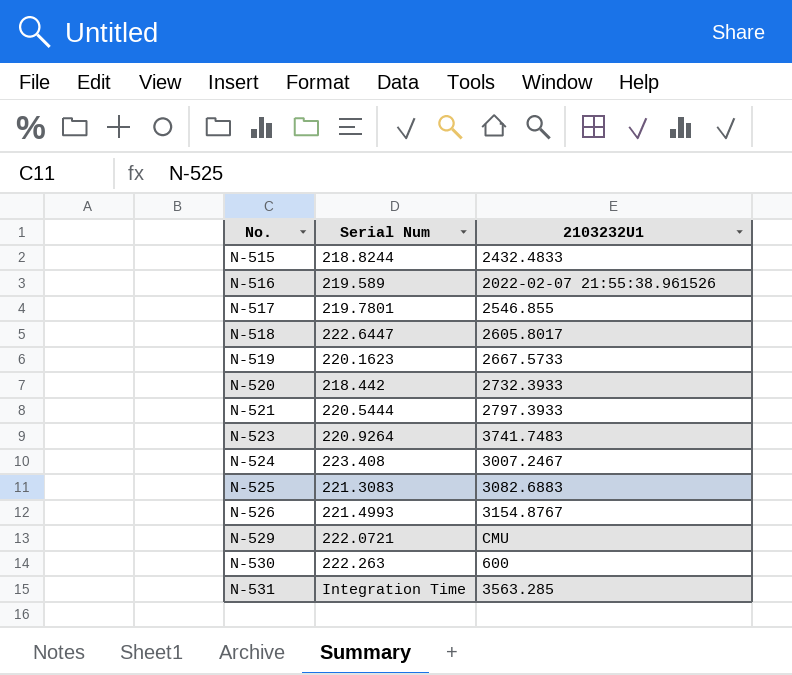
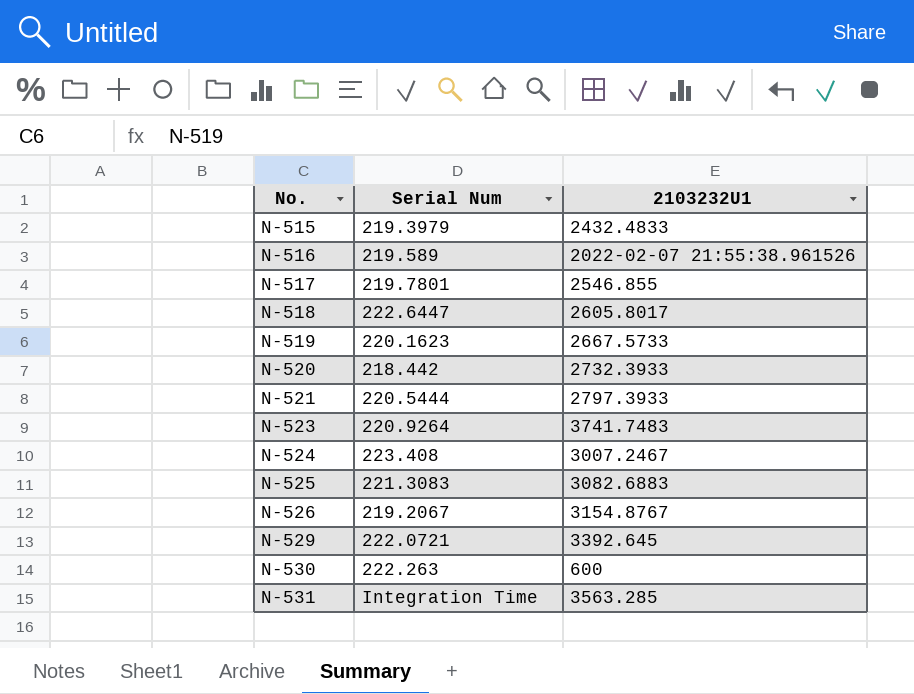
N-515 | Serial Num: 218.8244 -> 219.3979
N-526 | Serial Num: 221.4993 -> 219.2067
N-529 | 2103232U1: CMU -> 3392.645

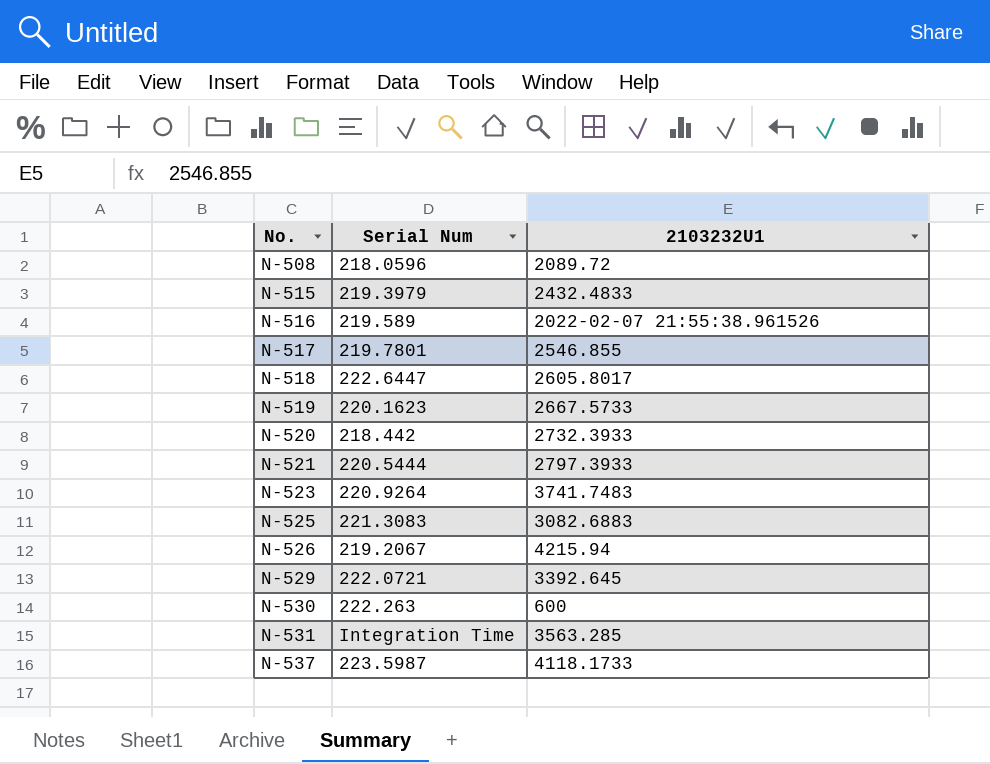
row N-524: 223.408 | 3007.2467 -> none
row N-508: none -> 218.0596 | 2089.72
N-526 | 2103232U1: 3154.8767 -> 4215.94
row N-537: none -> 223.5987 | 4118.1733

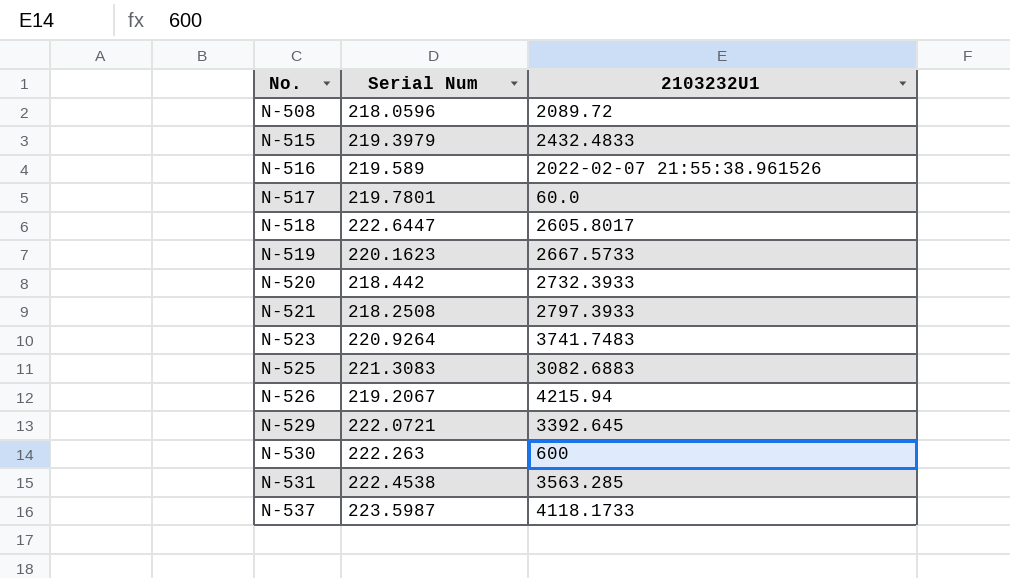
N-517 | 2103232U1: 2546.855 -> 60.0
N-521 | Serial Num: 220.5444 -> 218.2508
N-531 | Serial Num: Integration Time -> 222.4538

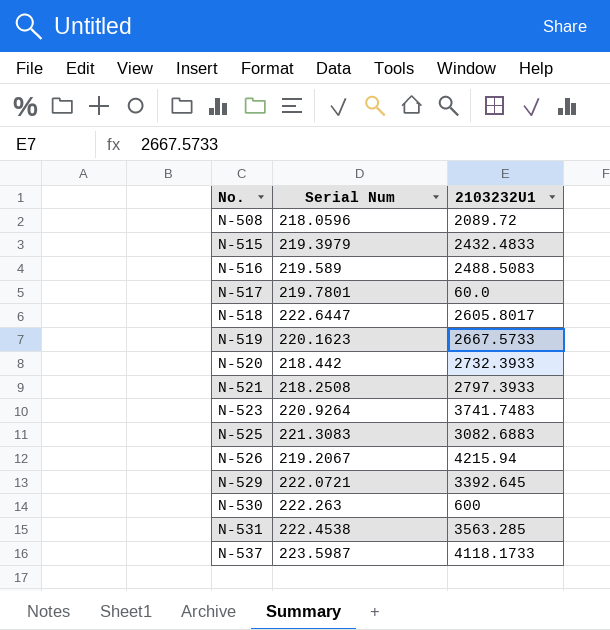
N-516 | 2103232U1: 2022-02-07 21:55:38.961526 -> 2488.5083

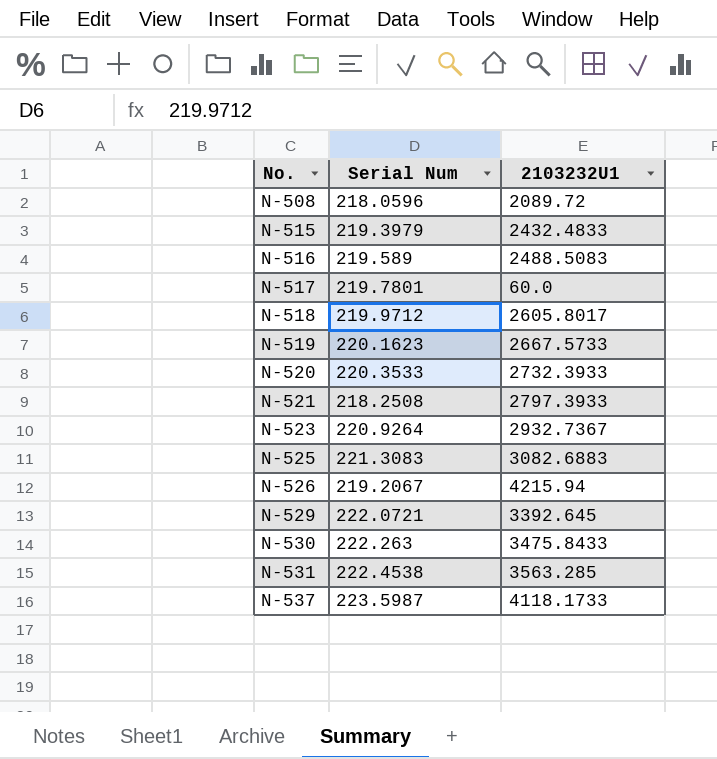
N-518 | Serial Num: 222.6447 -> 219.9712
N-520 | Serial Num: 218.442 -> 220.3533
N-523 | 2103232U1: 3741.7483 -> 2932.7367
N-530 | 2103232U1: 600 -> 3475.8433

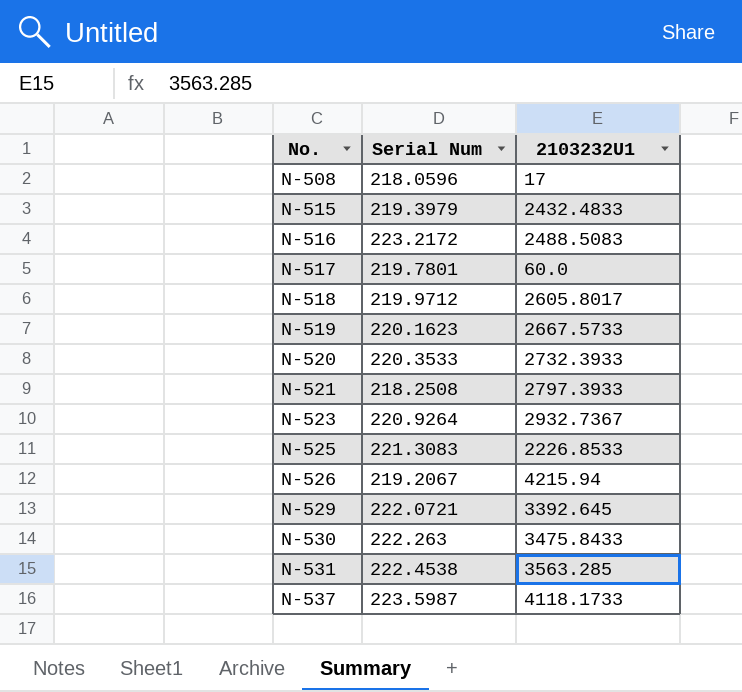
N-508 | 2103232U1: 2089.72 -> 17
N-516 | Serial Num: 219.589 -> 223.2172
N-525 | 2103232U1: 3082.6883 -> 2226.8533

